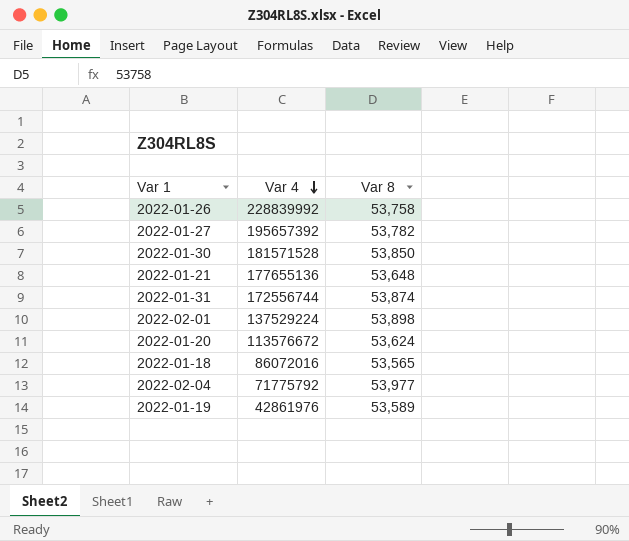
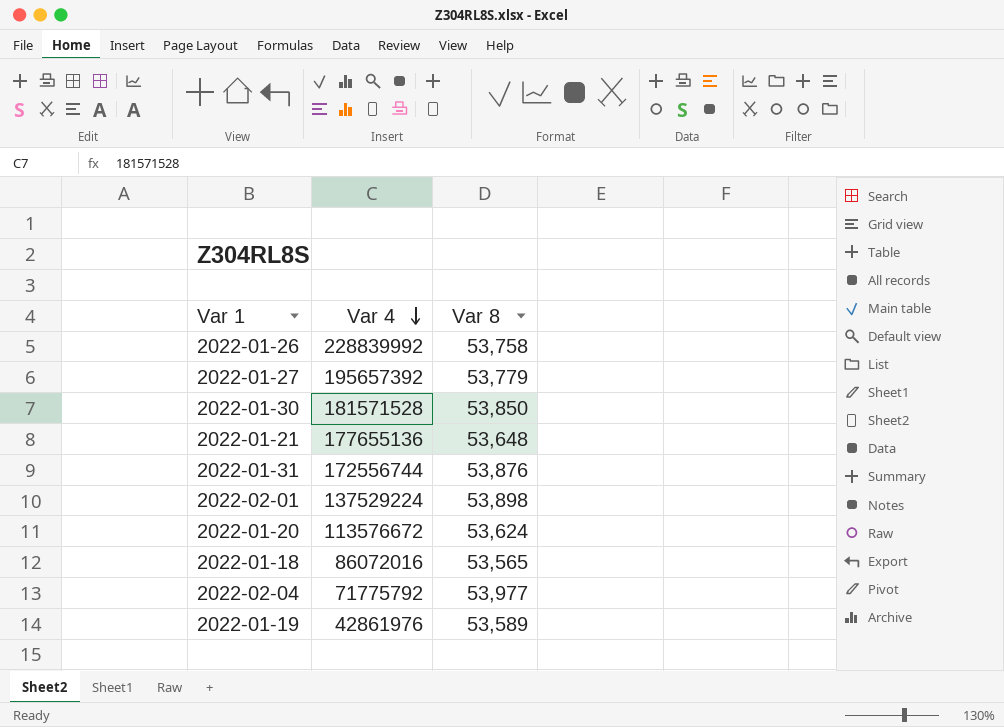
2022-01-27 | Var 8: 53,782 -> 53,779
2022-01-31 | Var 8: 53,874 -> 53,876

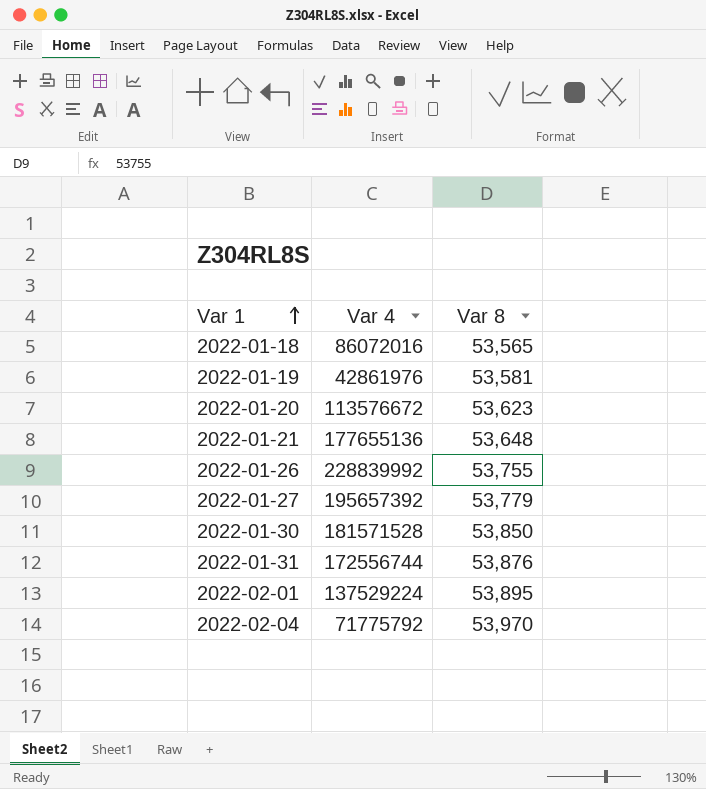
row order: Var 4 descending -> Var 1 ascending
2022-01-19 | Var 8: 53,589 -> 53,581
2022-01-20 | Var 8: 53,624 -> 53,623
2022-01-26 | Var 8: 53,758 -> 53,755
2022-02-01 | Var 8: 53,898 -> 53,895
2022-02-04 | Var 8: 53,977 -> 53,970

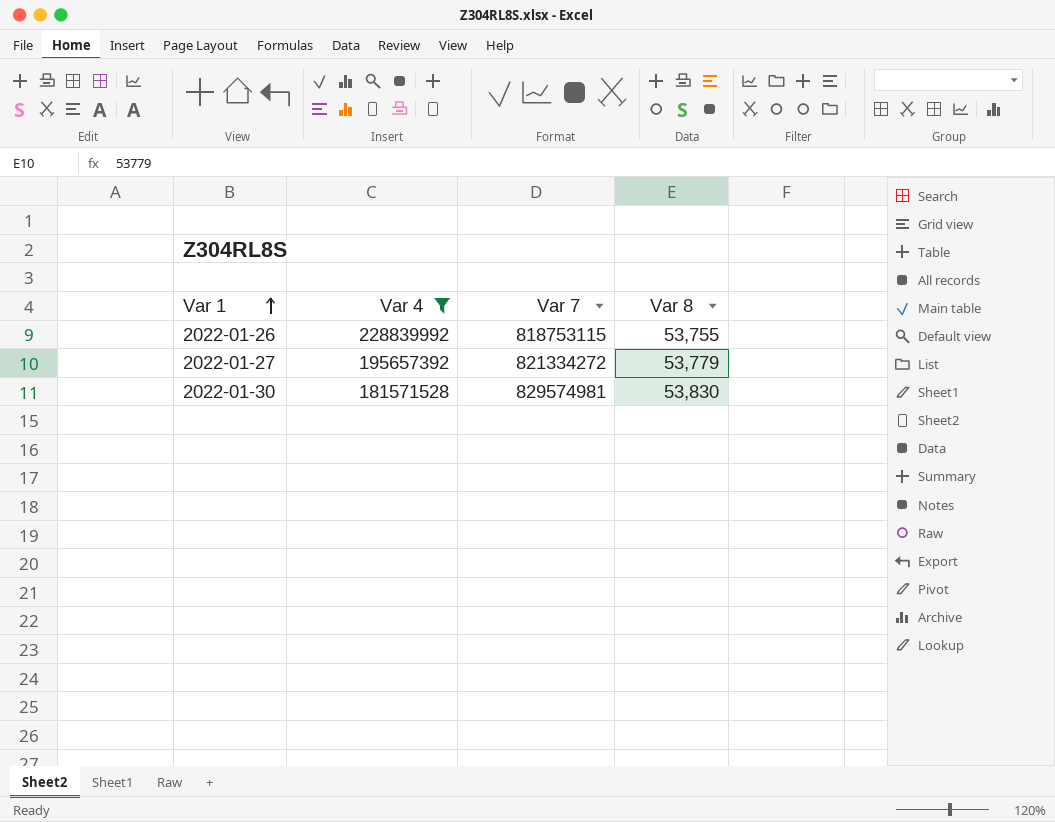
filter: none -> Var 4 >= 181571528
column Var 7 | position: none -> 3
2022-01-30 | Var 8: 53,850 -> 53,830

